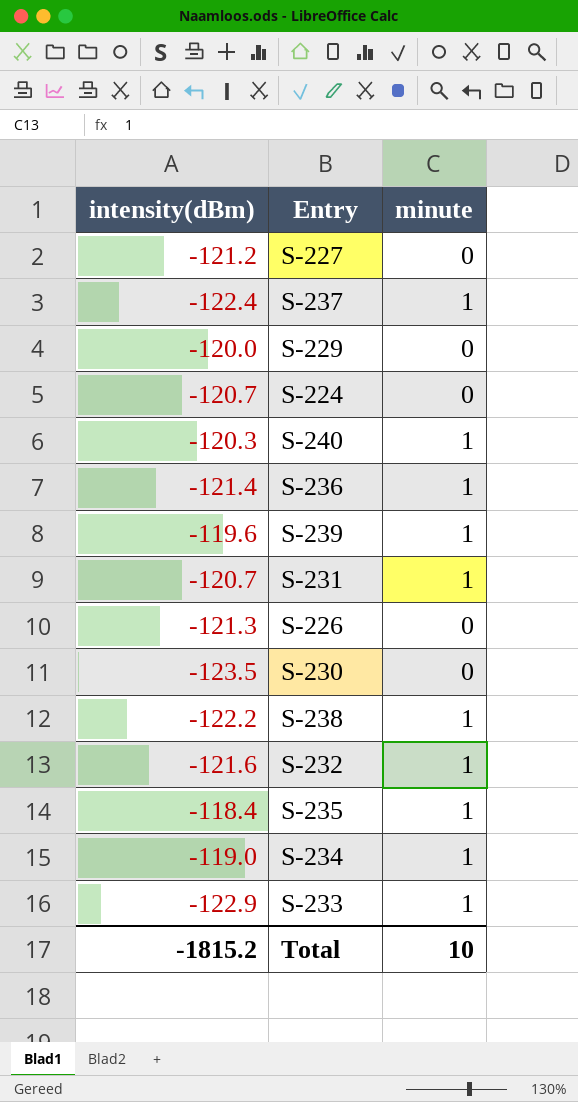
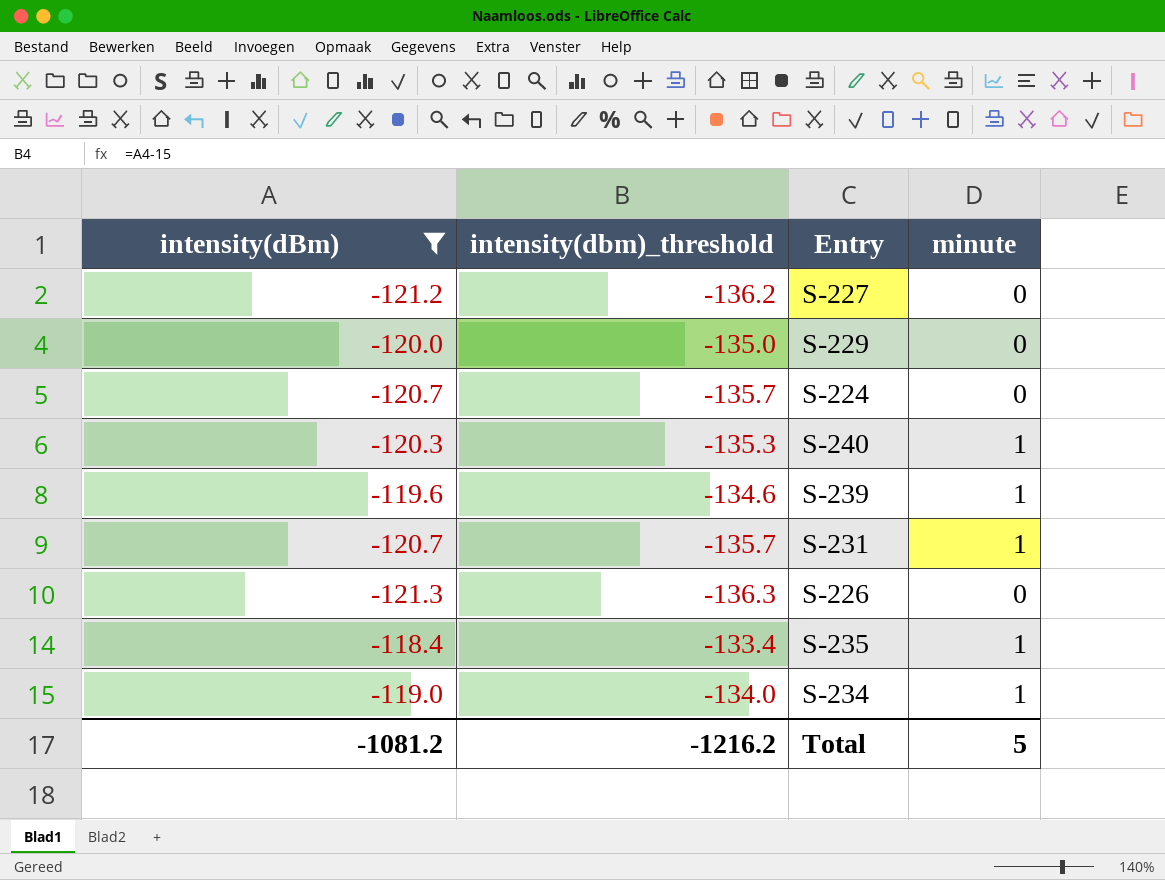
filter: none -> intensity(dBm) >= -121.3
column intensity(dbm)_threshold | formula: none -> [intensity(dBm)] - 15
Total | intensity(dBm): -1815.2 -> -1081.2
Total | minute: 10 -> 5

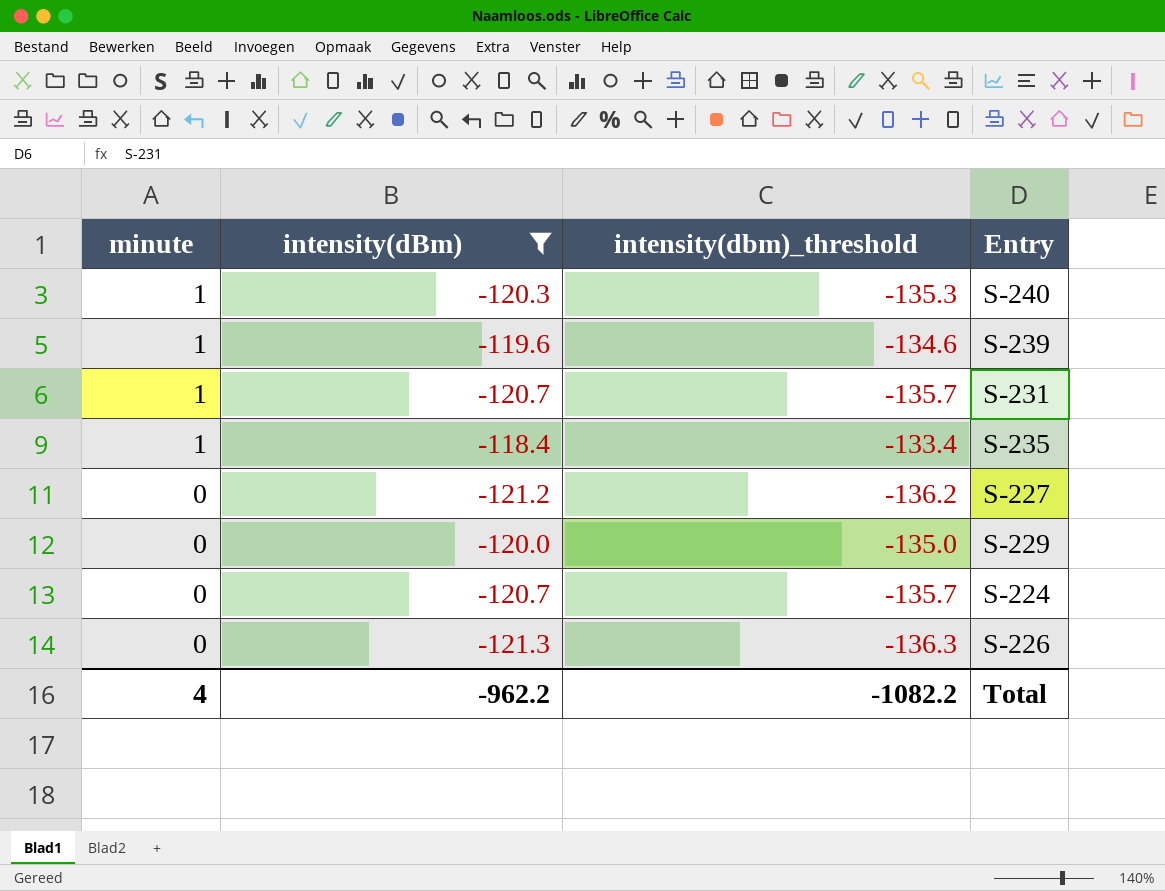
row order: none -> minute descending
column minute | position: 4 -> 1
row S-234: -119.0 | -134.0 | 1 -> none
Total | minute: 5 -> 4
Total | intensity(dBm): -1081.2 -> -962.2
Total | intensity(dbm)_threshold: -1216.2 -> -1082.2

